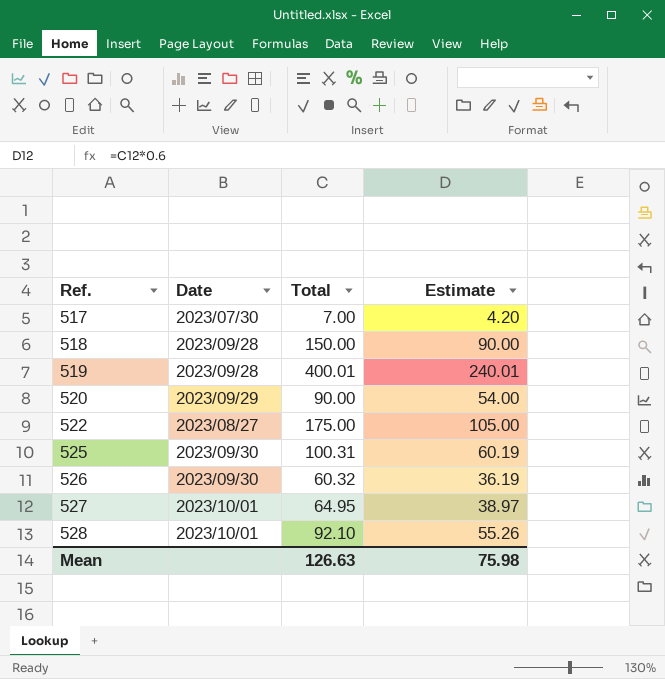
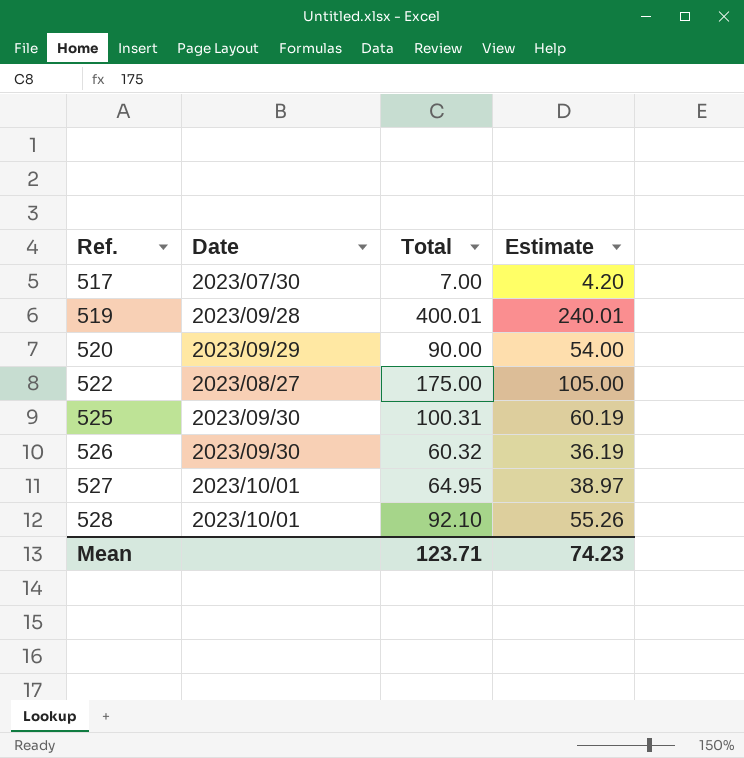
row 518: 2023/09/28 | 150.00 | 90.00 -> none
Mean | Total: 126.63 -> 123.71
Mean | Estimate: 75.98 -> 74.23

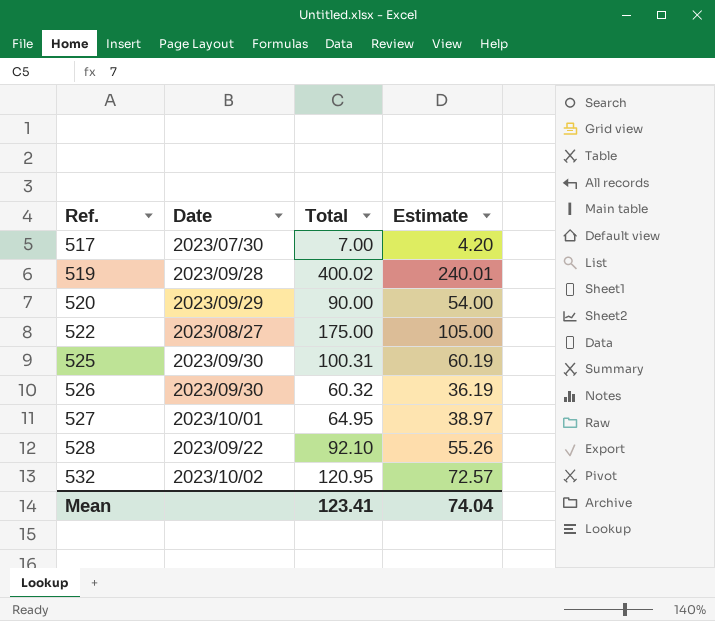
519 | Total: 400.01 -> 400.02
528 | Date: 2023/10/01 -> 2023/09/22
row 532: none -> 2023/10/02 | 120.95 | 72.57
Mean | Total: 123.71 -> 123.41
Mean | Estimate: 74.23 -> 74.04

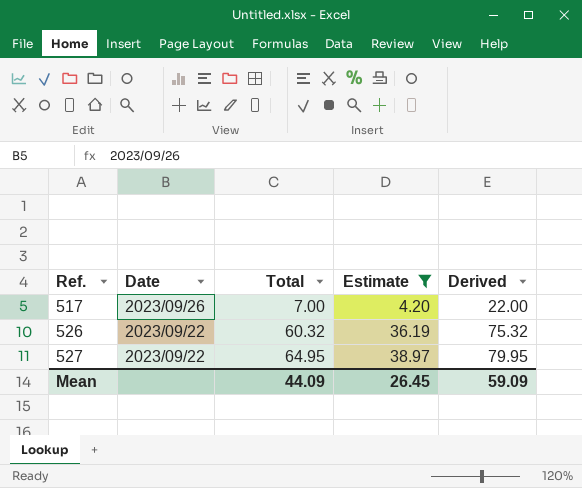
filter: none -> Estimate <= 38.97
column Derived | formula: none -> [Total] + 15
517 | Date: 2023/07/30 -> 2023/09/26
526 | Date: 2023/09/30 -> 2023/09/22
527 | Date: 2023/10/01 -> 2023/09/22
Mean | Total: 123.41 -> 44.09
Mean | Estimate: 74.04 -> 26.45

